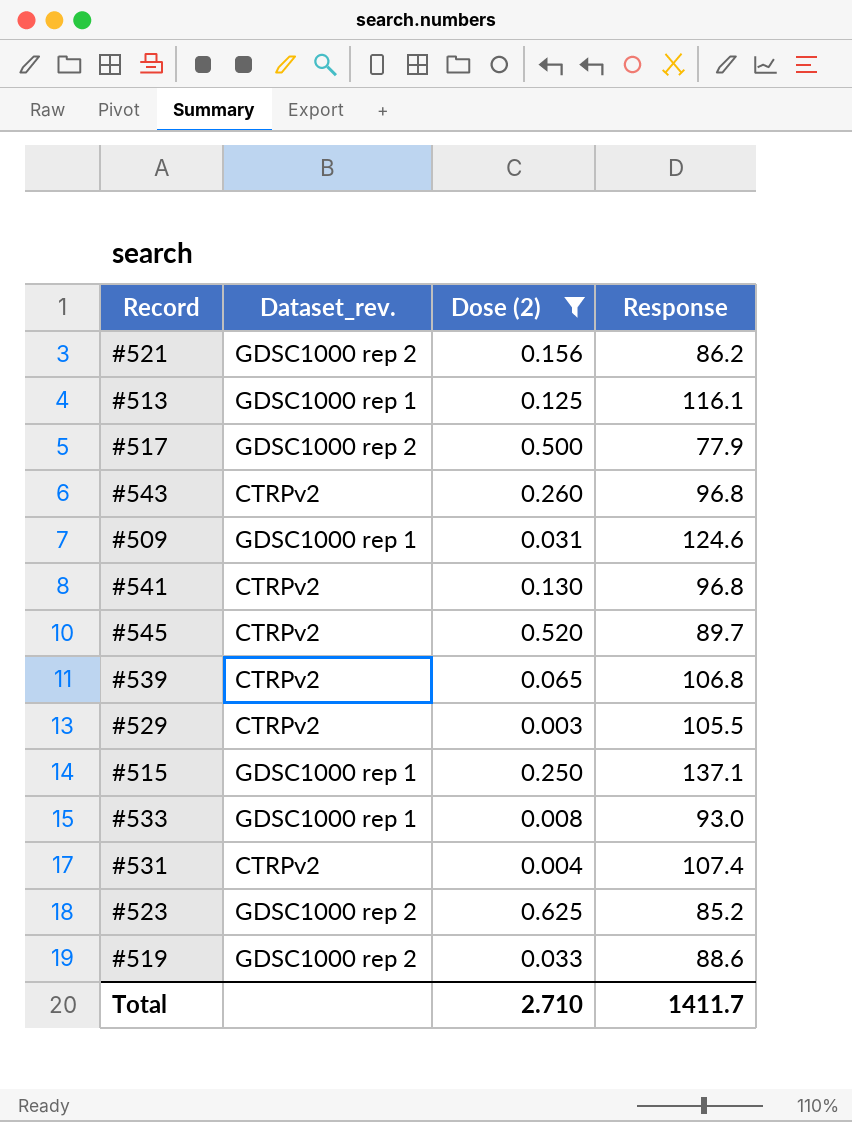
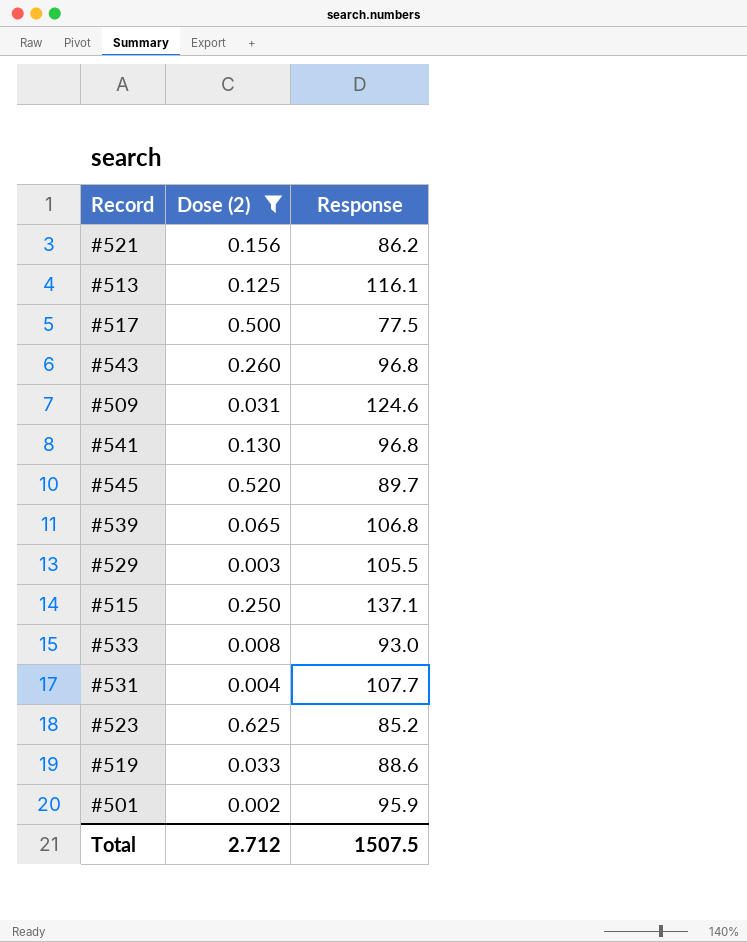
column Dataset_rev. | position: 2 -> none
#517 | Response: 77.9 -> 77.5
#531 | Response: 107.4 -> 107.7
row #501: none -> 0.002 | 95.9
Total | Dose (2): 2.710 -> 2.712
Total | Response: 1411.7 -> 1507.5

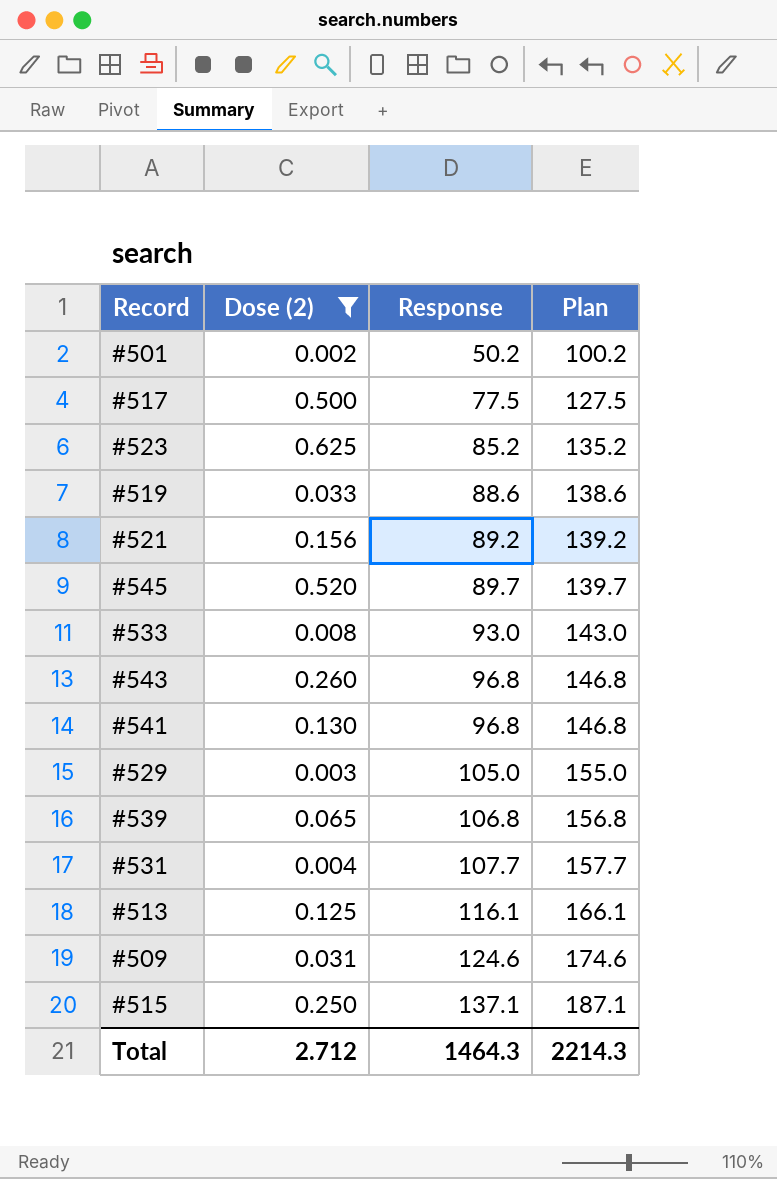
row order: none -> Response ascending
column Plan | formula: none -> [Response] + 50
#501 | Response: 95.9 -> 50.2
#521 | Response: 86.2 -> 89.2
#529 | Response: 105.5 -> 105.0
Total | Response: 1507.5 -> 1464.3

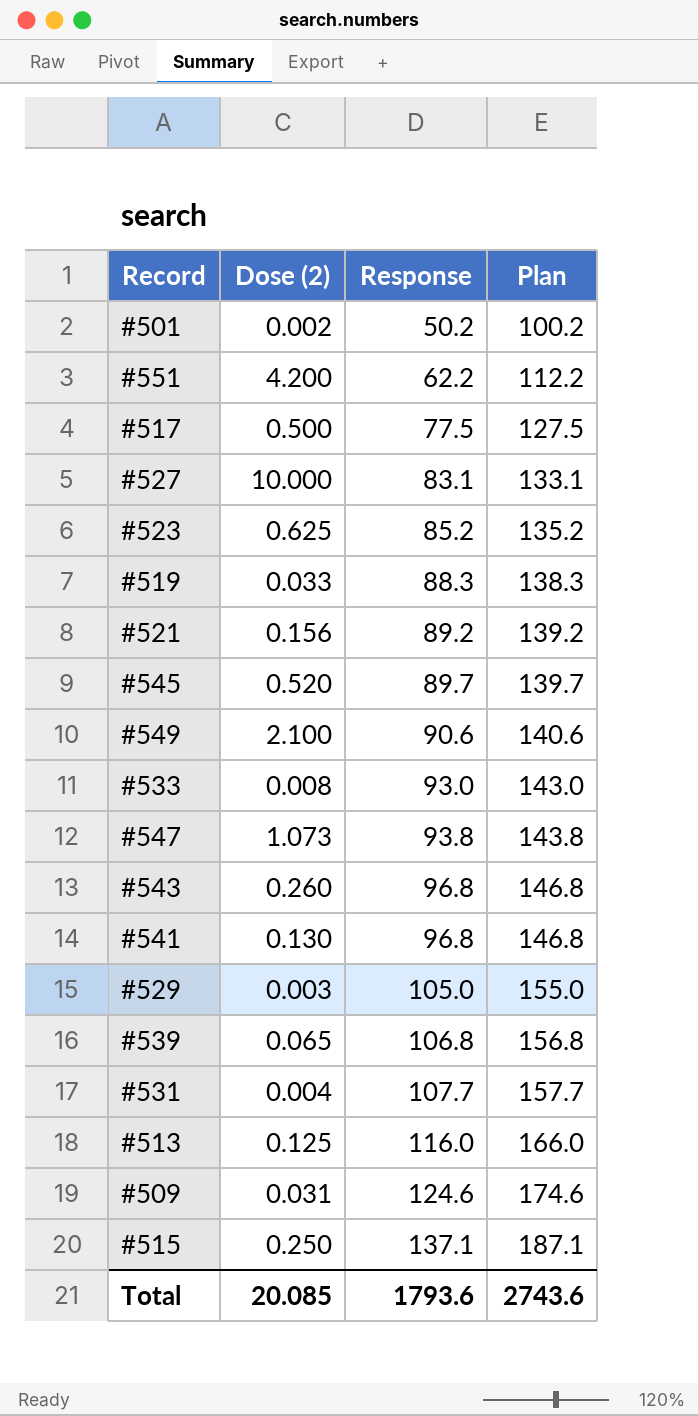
filter: Dose (2) <= 0.625 -> none
#519 | Response: 88.6 -> 88.3
#519 | Plan: 138.6 -> 138.3
#513 | Response: 116.1 -> 116.0
#513 | Plan: 166.1 -> 166.0
Total | Dose (2): 2.712 -> 20.085
Total | Response: 1464.3 -> 1793.6
Total | Plan: 2214.3 -> 2743.6

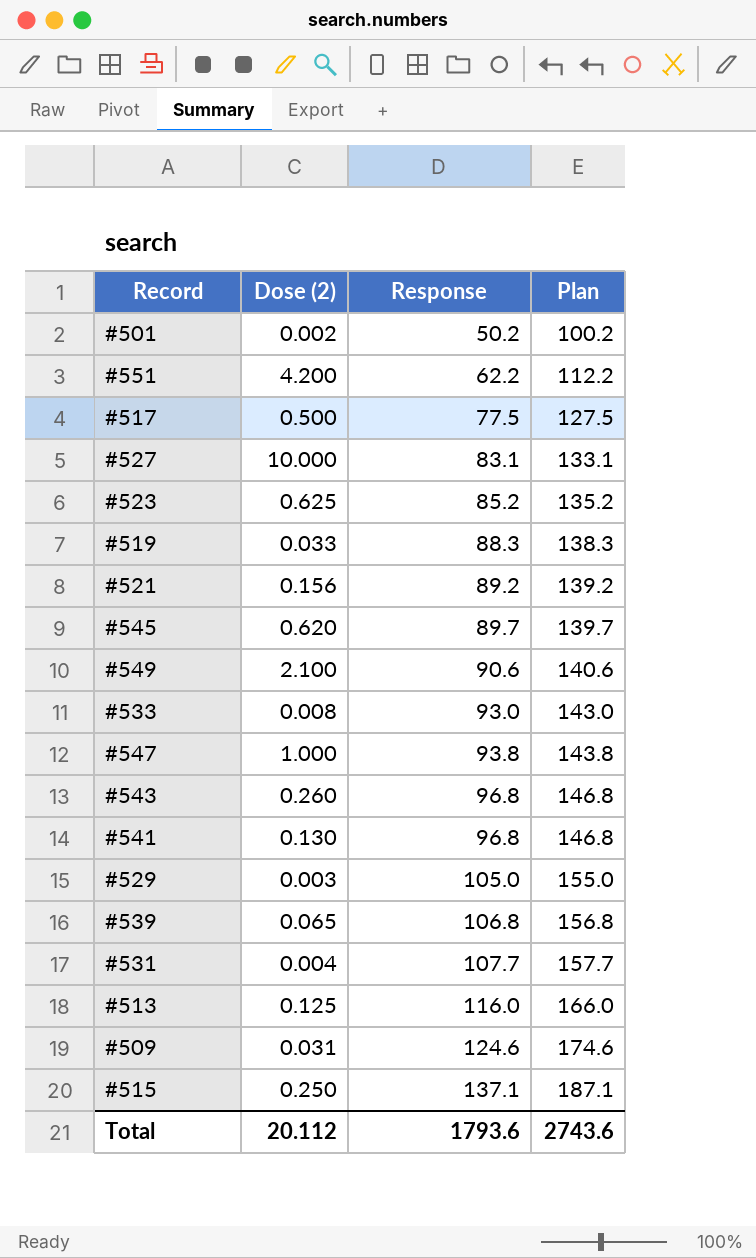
#545 | Dose (2): 0.520 -> 0.620
#547 | Dose (2): 1.073 -> 1.000
Total | Dose (2): 20.085 -> 20.112

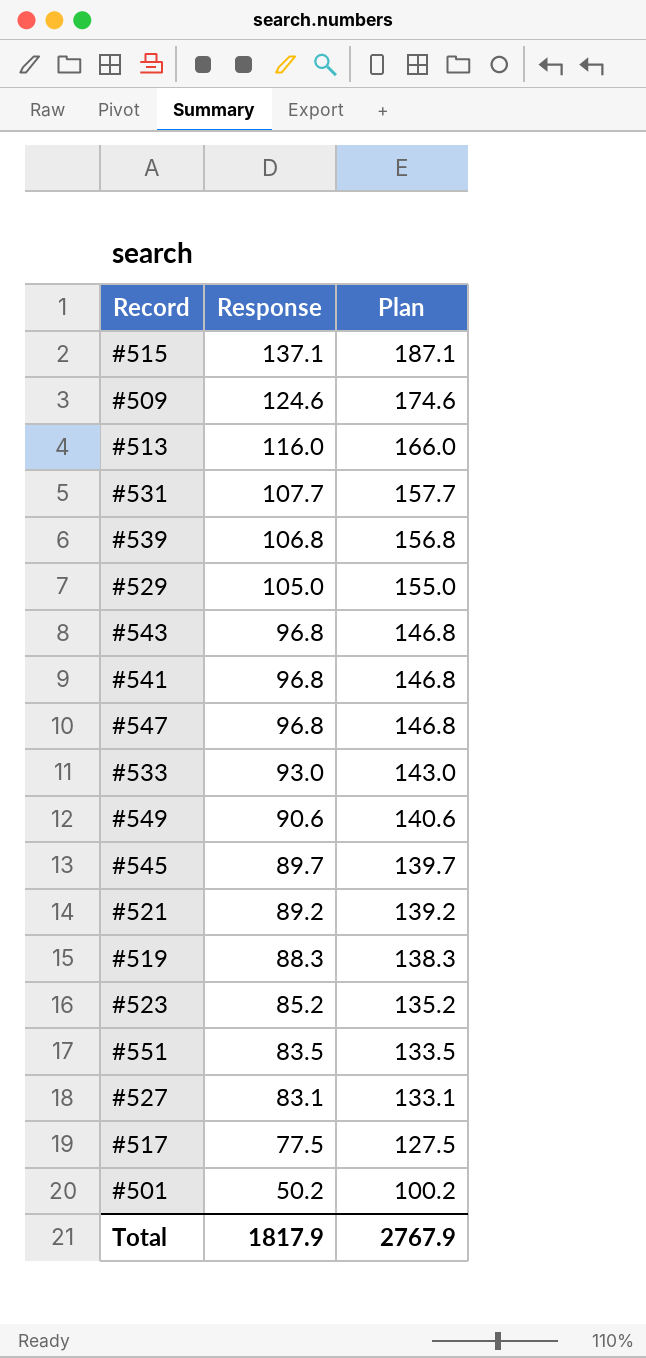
row order: Response ascending -> Response descending
column Dose (2) | position: 2 -> none
#547 | Response: 93.8 -> 96.8
#547 | Plan: 143.8 -> 146.8
#551 | Response: 62.2 -> 83.5
#551 | Plan: 112.2 -> 133.5
Total | Response: 1793.6 -> 1817.9
Total | Plan: 2743.6 -> 2767.9

